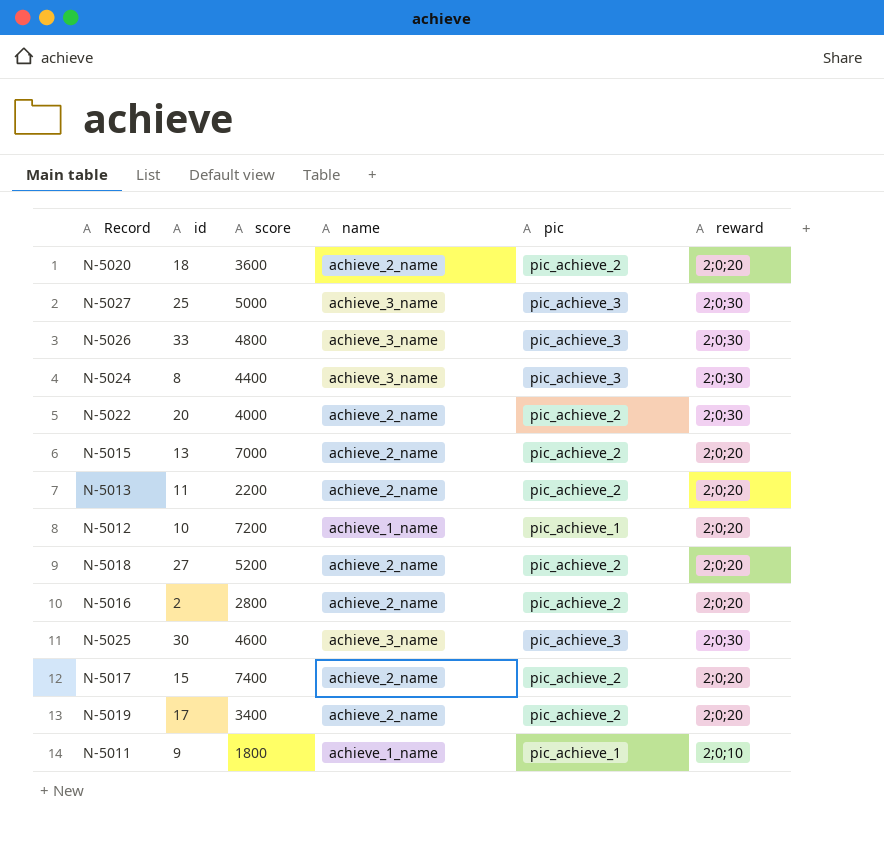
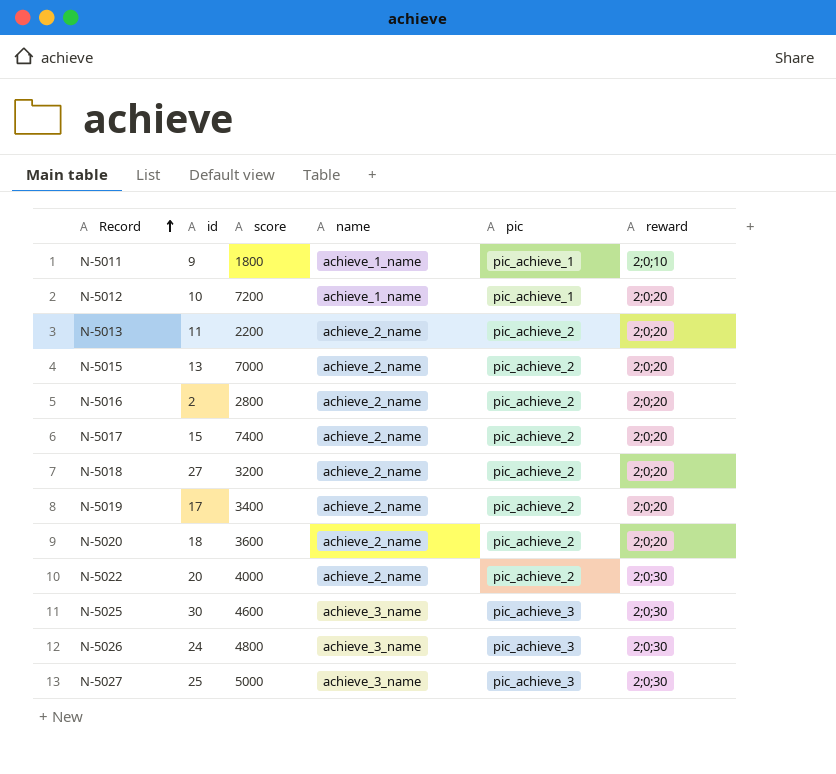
row order: none -> Record ascending
row N-5024: 8 | 4400 | achieve_3_name | pic_achieve_3 | 2;0;30 -> none
N-5018 | score: 5200 -> 3200
N-5026 | id: 33 -> 24

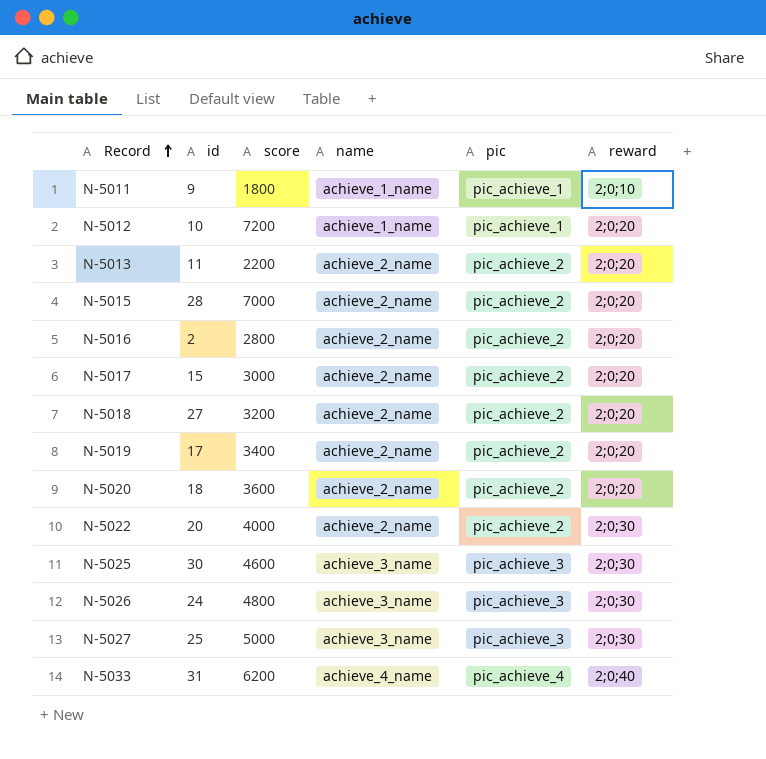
N-5015 | id: 13 -> 28
N-5017 | score: 7400 -> 3000
row N-5033: none -> 31 | 6200 | achieve_4_name | pic_achieve_4 | 2;0;40

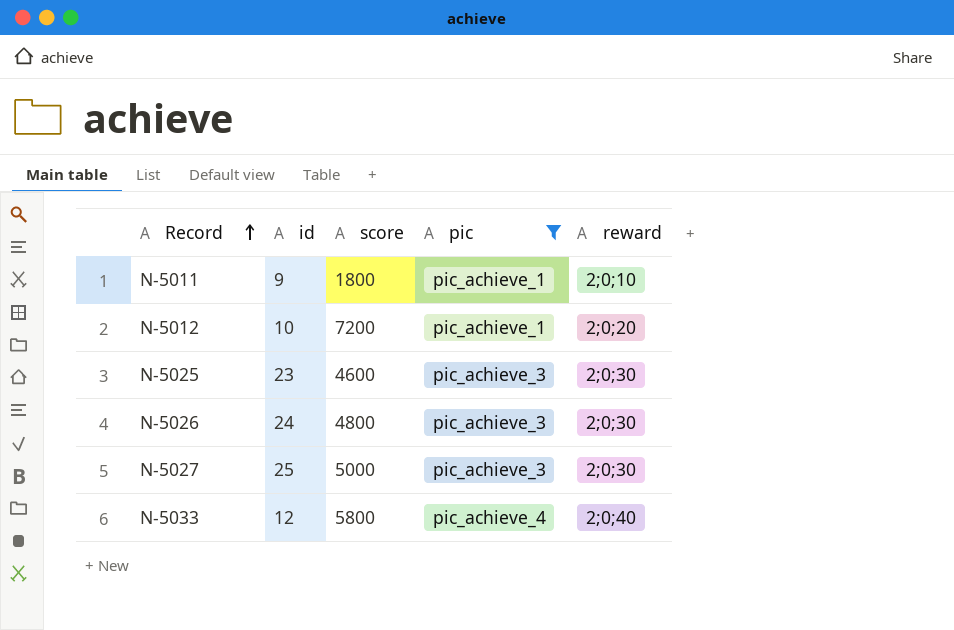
filter: none -> pic != pic_achieve_2
column name | position: 4 -> none
N-5025 | id: 30 -> 23
N-5033 | id: 31 -> 12
N-5033 | score: 6200 -> 5800

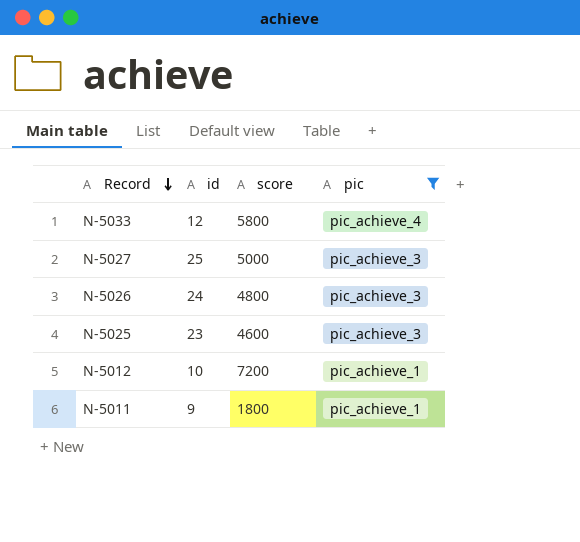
row order: Record ascending -> Record descending
column reward | position: 5 -> none

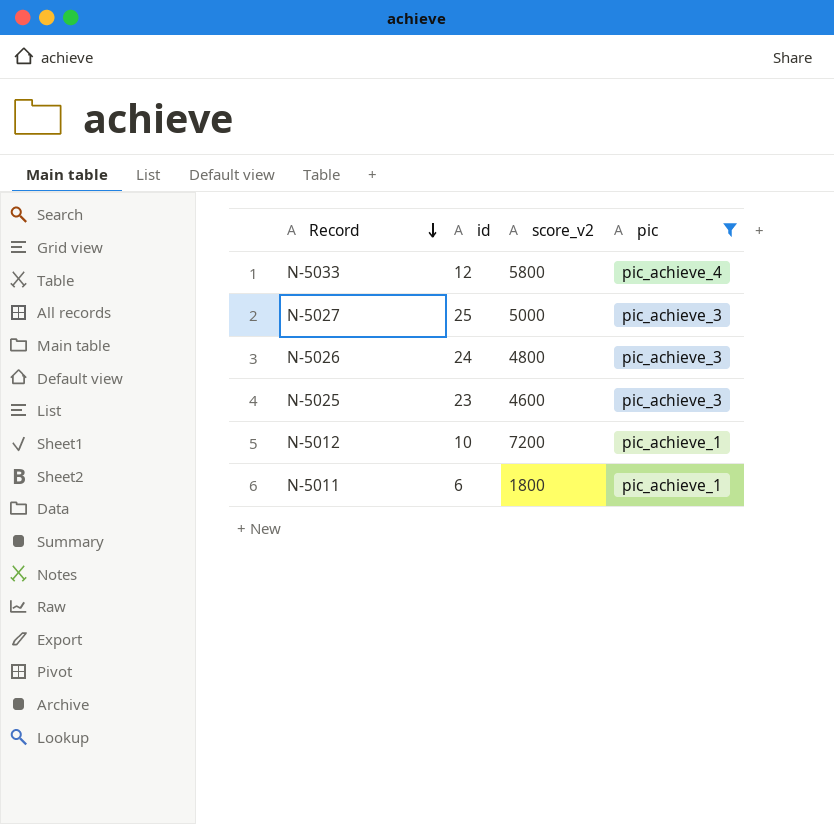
column name: score -> score_v2
N-5011 | id: 9 -> 6

